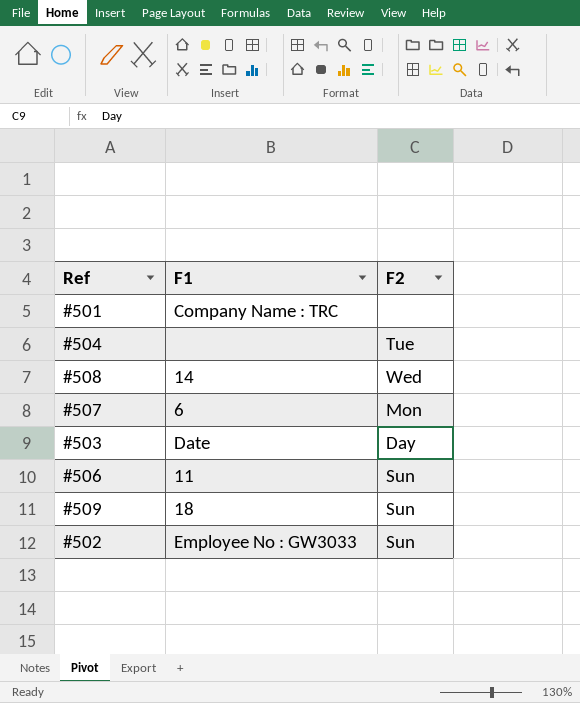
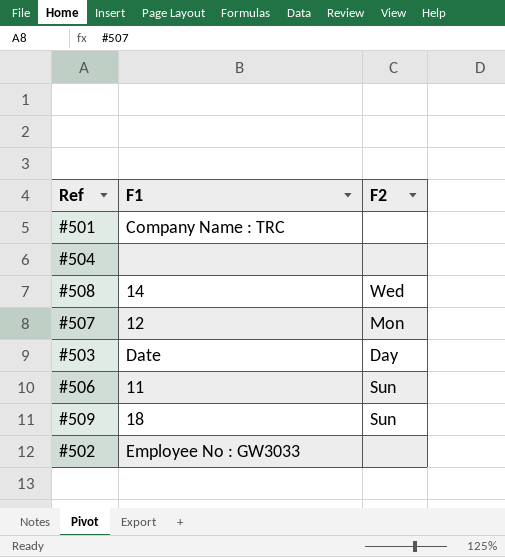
#504 | F2: Tue -> none
#507 | F1: 6 -> 12
#502 | F2: Sun -> none

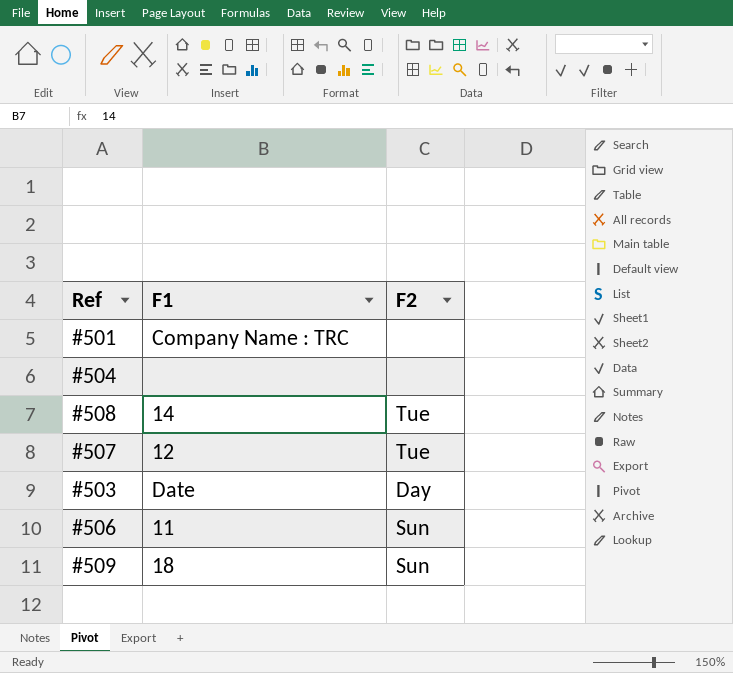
row #502: Employee No : GW3033 | none -> none
#508 | F2: Wed -> Tue
#507 | F2: Mon -> Tue

